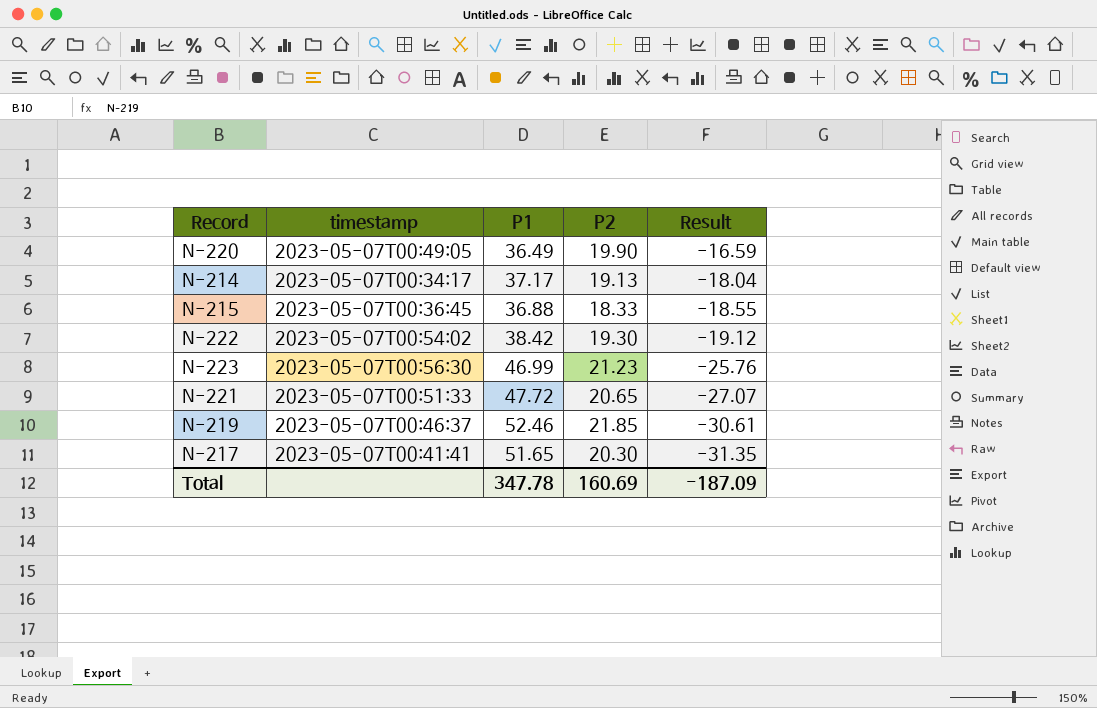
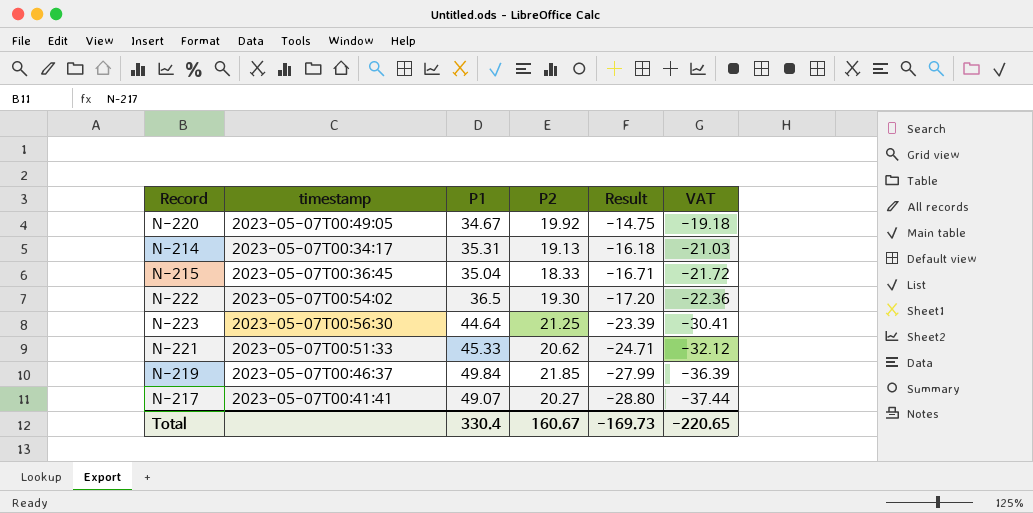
column VAT | formula: none -> [Result] * 1.3
N-220 | P1: 36.49 -> 34.67
N-220 | P2: 19.90 -> 19.92
N-220 | Result: -16.59 -> -14.75
N-214 | P1: 37.17 -> 35.31
N-214 | Result: -18.04 -> -16.18
N-215 | P1: 36.88 -> 35.04
N-215 | Result: -18.55 -> -16.71
N-222 | P1: 38.42 -> 36.5
N-222 | Result: -19.12 -> -17.20
N-223 | P1: 46.99 -> 44.64
N-223 | P2: 21.23 -> 21.25
N-223 | Result: -25.76 -> -23.39
N-221 | P1: 47.72 -> 45.33
N-221 | P2: 20.65 -> 20.62
N-221 | Result: -27.07 -> -24.71
N-219 | P1: 52.46 -> 49.84
N-219 | Result: -30.61 -> -27.99
N-217 | P1: 51.65 -> 49.07
N-217 | P2: 20.30 -> 20.27
N-217 | Result: -31.35 -> -28.80
Total | P1: 347.78 -> 330.4
Total | P2: 160.69 -> 160.67
Total | Result: -187.09 -> -169.73

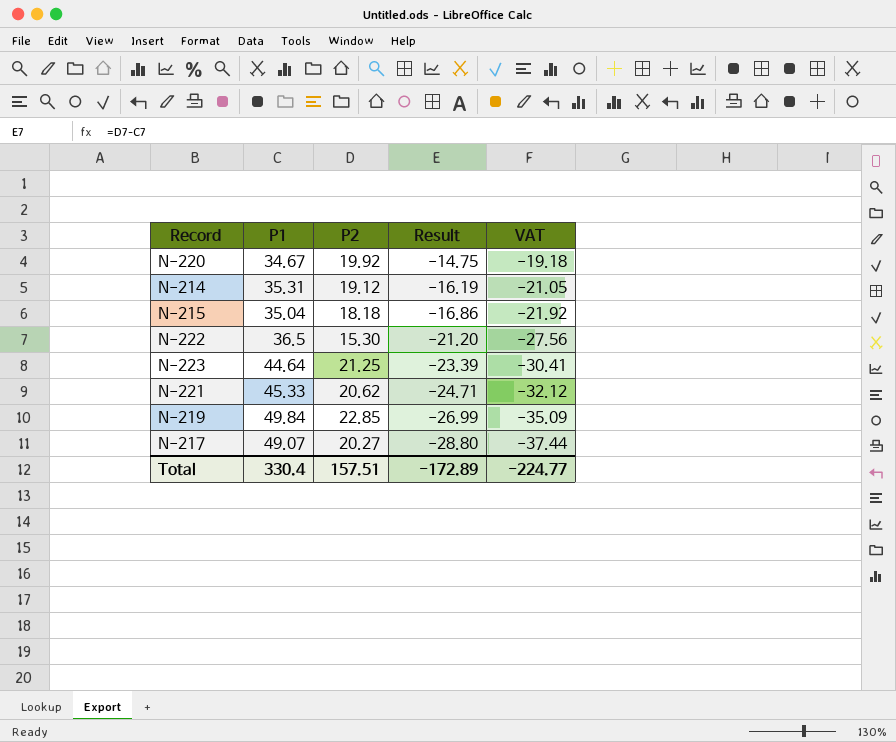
column timestamp | position: 2 -> none
N-214 | P2: 19.13 -> 19.12
N-214 | Result: -16.18 -> -16.19
N-214 | VAT: -21.03 -> -21.05
N-215 | P2: 18.33 -> 18.18
N-215 | Result: -16.71 -> -16.86
N-215 | VAT: -21.72 -> -21.92
N-222 | P2: 19.30 -> 15.30
N-222 | Result: -17.20 -> -21.20
N-222 | VAT: -22.36 -> -27.56
N-219 | P2: 21.85 -> 22.85
N-219 | Result: -27.99 -> -26.99
N-219 | VAT: -36.39 -> -35.09
Total | P2: 160.67 -> 157.51
Total | Result: -169.73 -> -172.89
Total | VAT: -220.65 -> -224.77

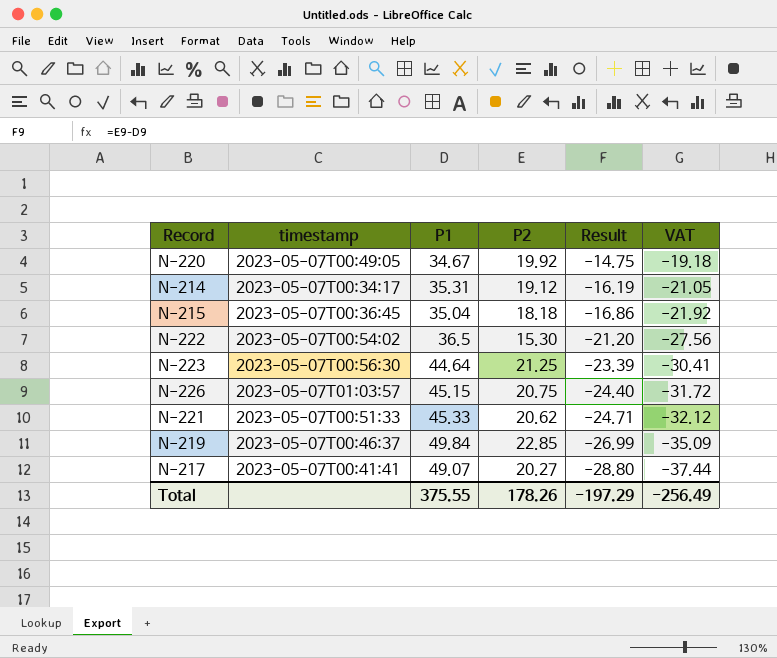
column timestamp | position: none -> 2
row N-226: none -> 2023-05-07T01:03:57 | 45.15 | 20.75 | -24.40 | -31.72
Total | P1: 330.4 -> 375.55
Total | P2: 157.51 -> 178.26
Total | Result: -172.89 -> -197.29
Total | VAT: -224.77 -> -256.49

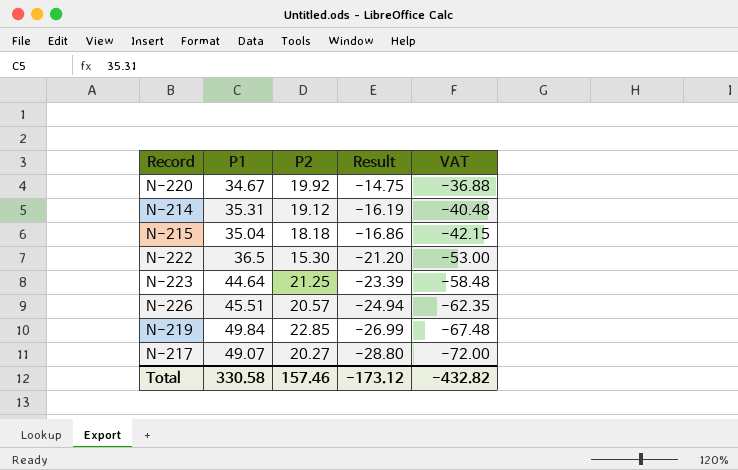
column timestamp | position: 2 -> none
column VAT | formula: [Result] * 1.3 -> [Result] * 2.5
row N-221: 2023-05-07T00:51:33 | 45.33 | 20.62 | -24.71 | -32.12 -> none
N-226 | P1: 45.15 -> 45.51
N-226 | P2: 20.75 -> 20.57
N-226 | Result: -24.40 -> -24.94
Total | P1: 375.55 -> 330.58
Total | P2: 178.26 -> 157.46
Total | Result: -197.29 -> -173.12
Total | VAT: -256.49 -> -432.82

